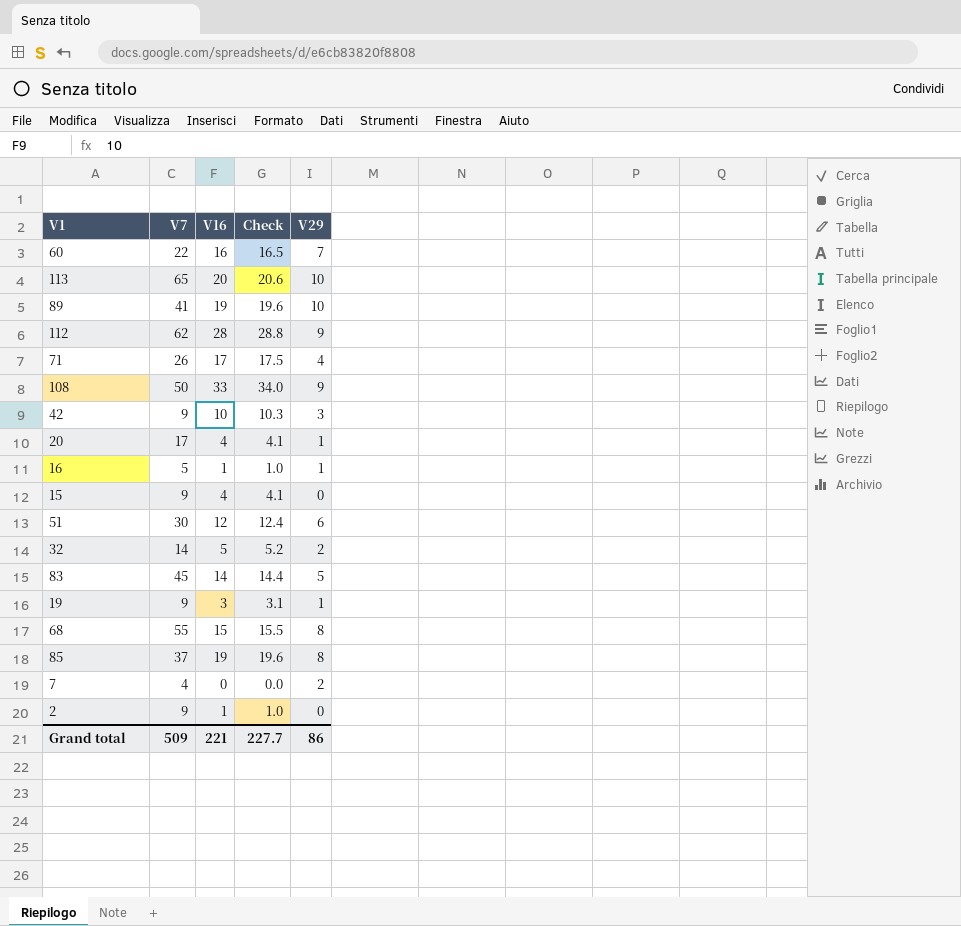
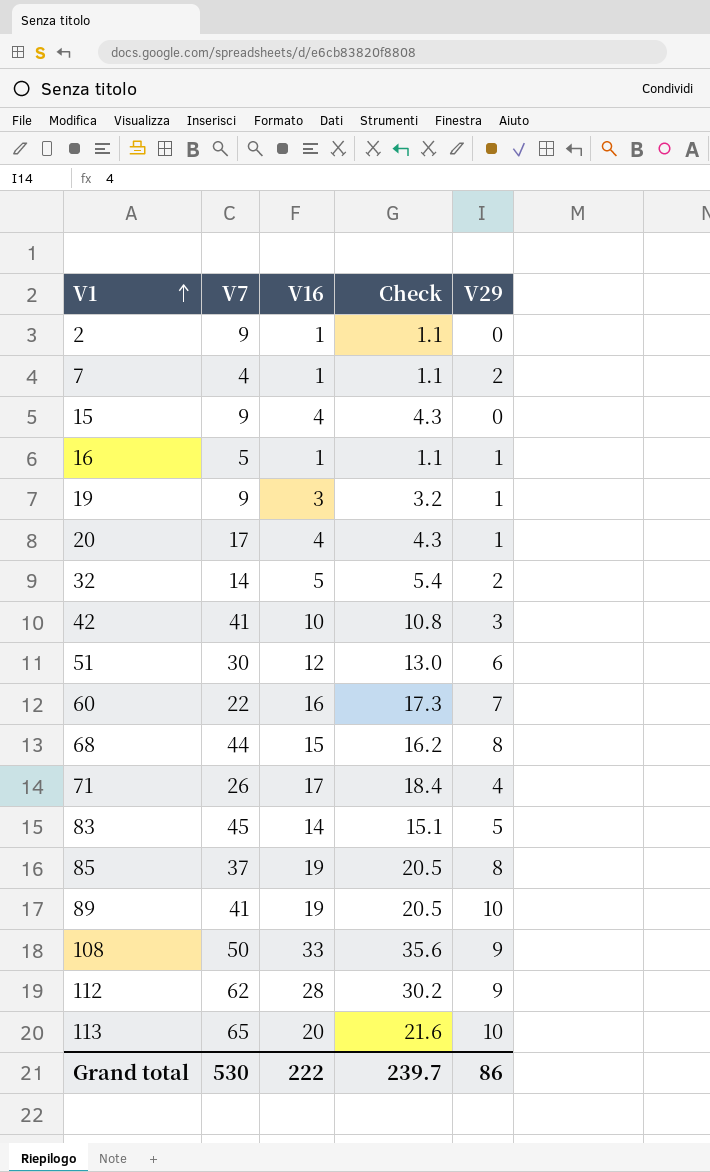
row order: none -> V1 ascending
column Check | formula: [V16] * 1.03 -> [V16] * 1.08
7 | V16: 0 -> 1
42 | V7: 9 -> 41
68 | V7: 55 -> 44
Grand total | V7: 509 -> 530
Grand total | V16: 221 -> 222
Grand total | Check: 227.7 -> 239.7

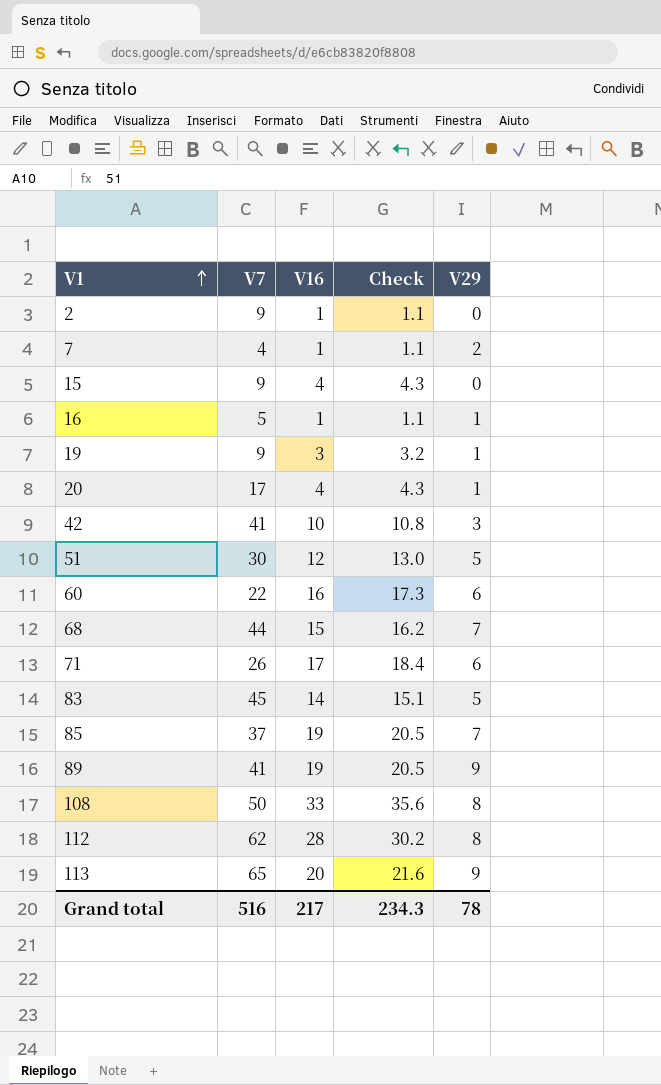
row 32: 14 | 5 | 5.4 | 2 -> none
51 | V29: 6 -> 5
60 | V29: 7 -> 6
68 | V29: 8 -> 7
71 | V29: 4 -> 6
85 | V29: 8 -> 7
89 | V29: 10 -> 9
108 | V29: 9 -> 8
112 | V29: 9 -> 8
113 | V29: 10 -> 9
Grand total | V7: 530 -> 516
Grand total | V16: 222 -> 217
Grand total | Check: 239.7 -> 234.3
Grand total | V29: 86 -> 78

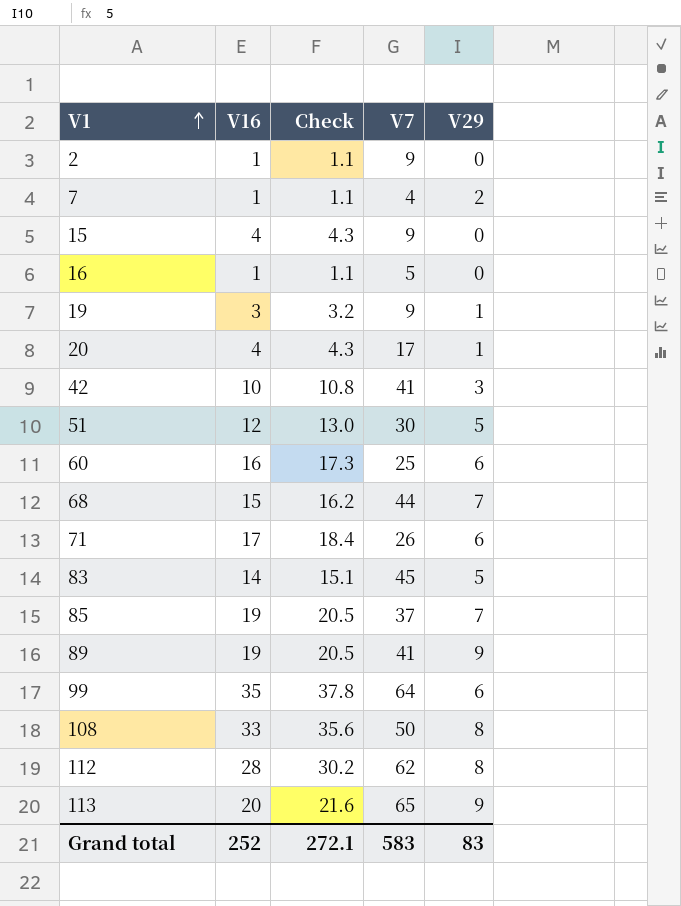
column V7 | position: 2 -> 4
16 | V29: 1 -> 0
60 | V7: 22 -> 25
row 99: none -> 35 | 37.8 | 64 | 6
Grand total | V16: 217 -> 252
Grand total | Check: 234.3 -> 272.1
Grand total | V7: 516 -> 583
Grand total | V29: 78 -> 83

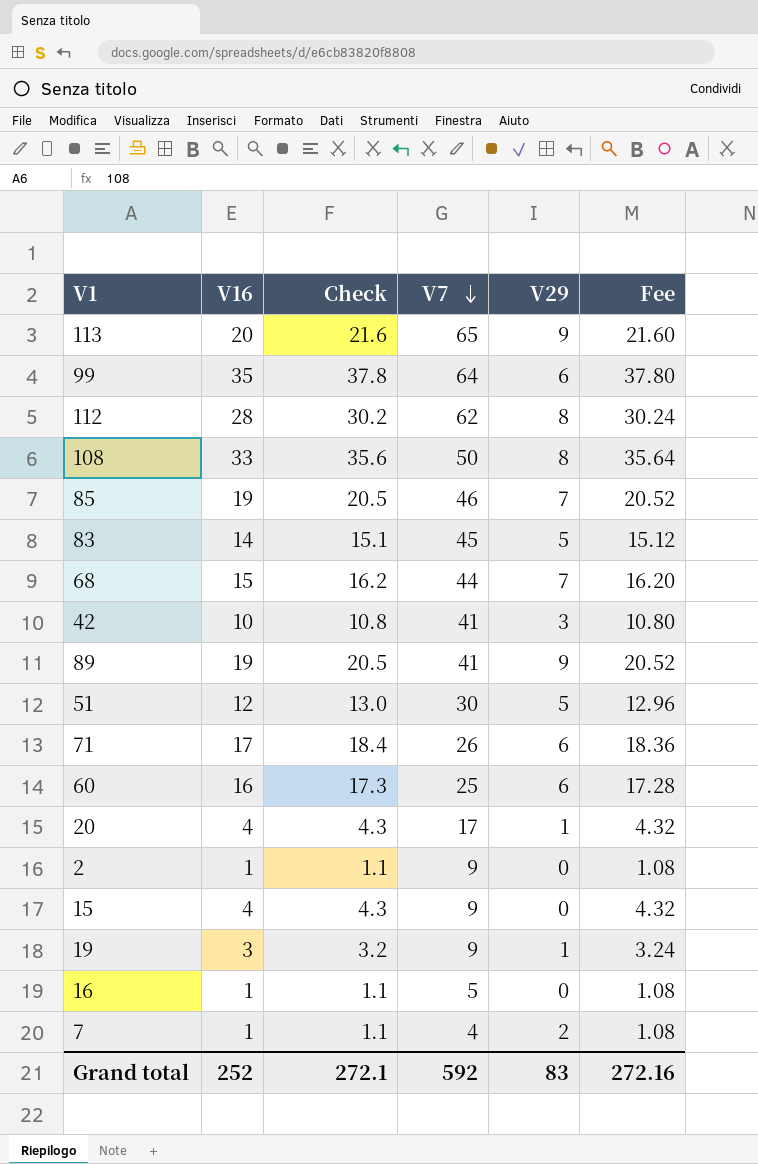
row order: V1 ascending -> V7 descending
column Fee | formula: none -> [V16] * 1.08
85 | V7: 37 -> 46
Grand total | V7: 583 -> 592

